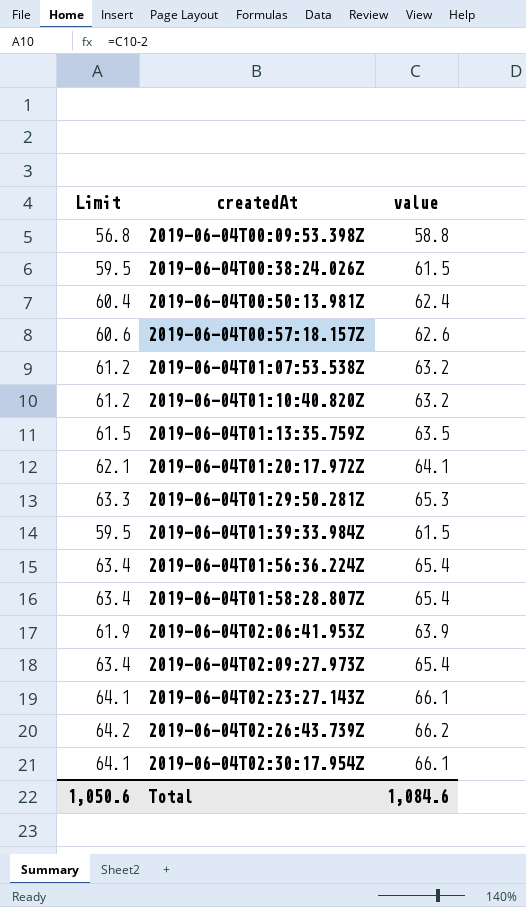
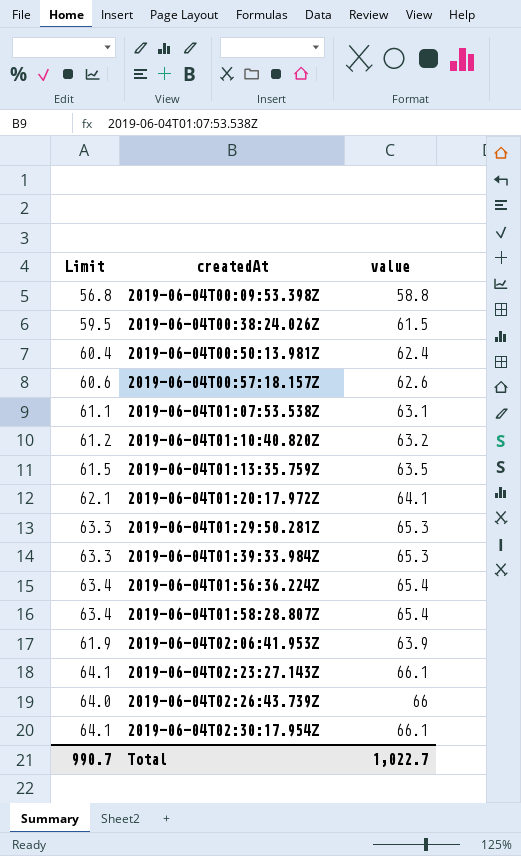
row 2019-06-04T02:09:27.973Z: 63.4 | 65.4 -> none
2019-06-04T01:07:53.538Z | Limit: 61.2 -> 61.1
2019-06-04T01:07:53.538Z | value: 63.2 -> 63.1
2019-06-04T01:39:33.984Z | Limit: 59.5 -> 63.3
2019-06-04T01:39:33.984Z | value: 61.5 -> 65.3
2019-06-04T02:26:43.739Z | Limit: 64.2 -> 64.0
2019-06-04T02:26:43.739Z | value: 66.2 -> 66
Total | Limit: 1,050.6 -> 990.7
Total | value: 1,084.6 -> 1,022.7

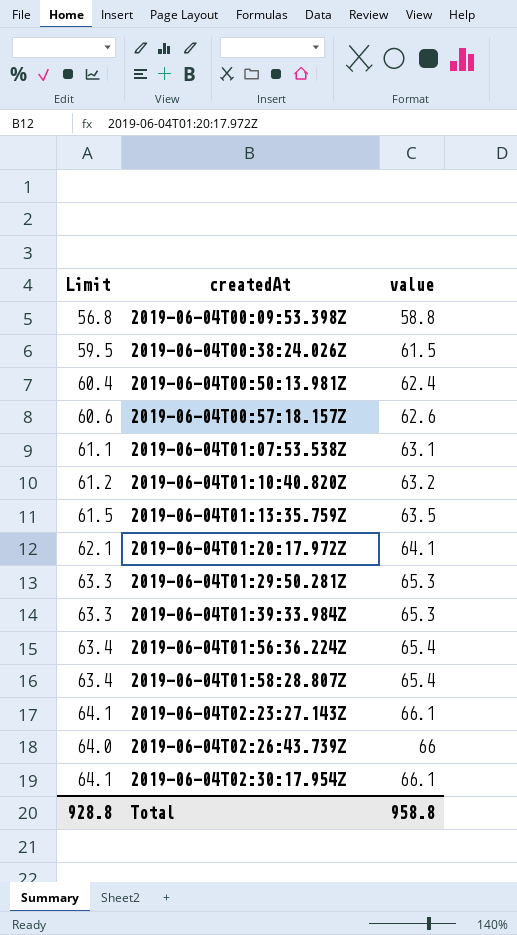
row 2019-06-04T02:06:41.953Z: 61.9 | 63.9 -> none
Total | Limit: 990.7 -> 928.8
Total | value: 1,022.7 -> 958.8

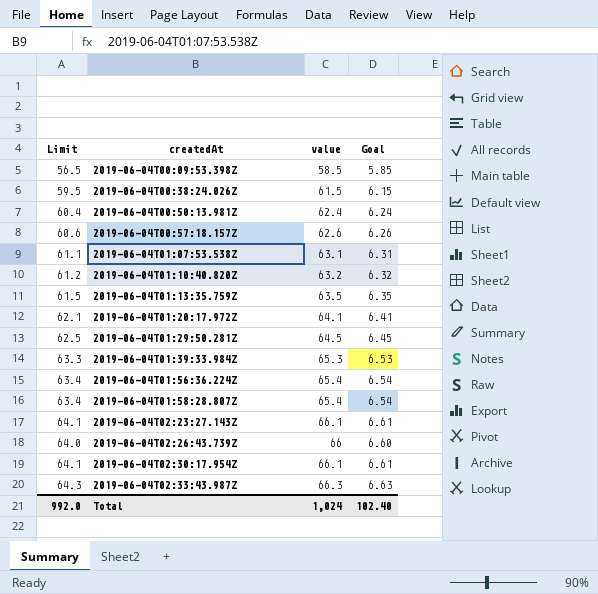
column Goal | formula: none -> [value] * 0.1
2019-06-04T00:09:53.398Z | Limit: 56.8 -> 56.5
2019-06-04T00:09:53.398Z | value: 58.8 -> 58.5
2019-06-04T01:29:50.281Z | Limit: 63.3 -> 62.5
2019-06-04T01:29:50.281Z | value: 65.3 -> 64.5
row 2019-06-04T02:33:43.987Z: none -> 64.3 | 66.3 | 6.63
Total | Limit: 928.8 -> 992.0
Total | value: 958.8 -> 1,024

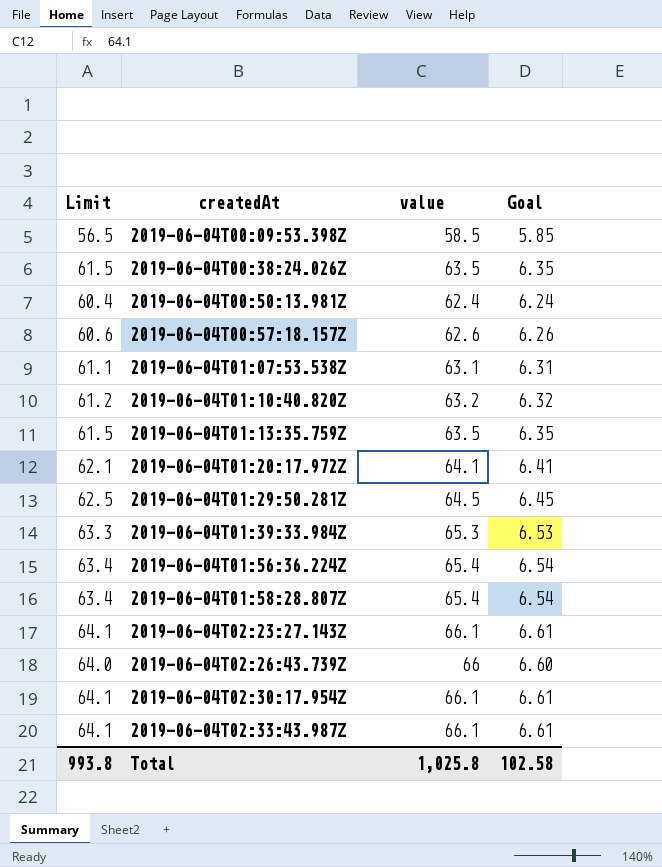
2019-06-04T00:38:24.026Z | Limit: 59.5 -> 61.5
2019-06-04T00:38:24.026Z | value: 61.5 -> 63.5
2019-06-04T00:38:24.026Z | Goal: 6.15 -> 6.35
2019-06-04T02:33:43.987Z | Limit: 64.3 -> 64.1
2019-06-04T02:33:43.987Z | value: 66.3 -> 66.1
2019-06-04T02:33:43.987Z | Goal: 6.63 -> 6.61
Total | Limit: 992.0 -> 993.8
Total | value: 1,024 -> 1,025.8
Total | Goal: 102.40 -> 102.58

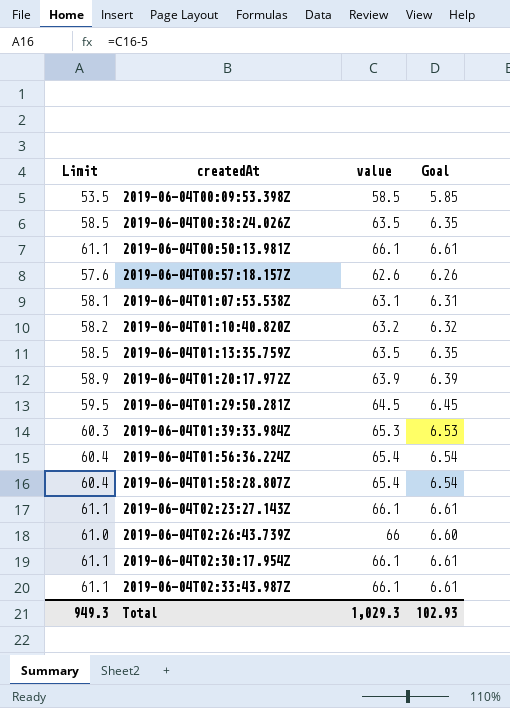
column Limit | formula: [value] - 2 -> [value] - 5
2019-06-04T00:50:13.981Z | value: 62.4 -> 66.1
2019-06-04T00:50:13.981Z | Goal: 6.24 -> 6.61
2019-06-04T01:20:17.972Z | value: 64.1 -> 63.9
2019-06-04T01:20:17.972Z | Goal: 6.41 -> 6.39
Total | Limit: 993.8 -> 949.3
Total | value: 1,025.8 -> 1,029.3
Total | Goal: 102.58 -> 102.93

